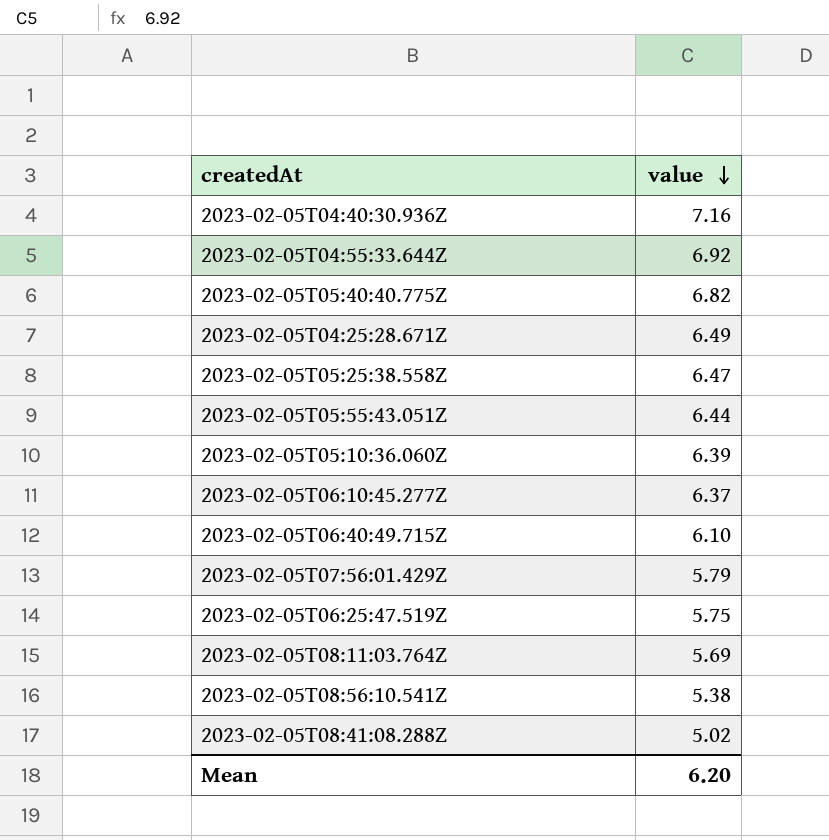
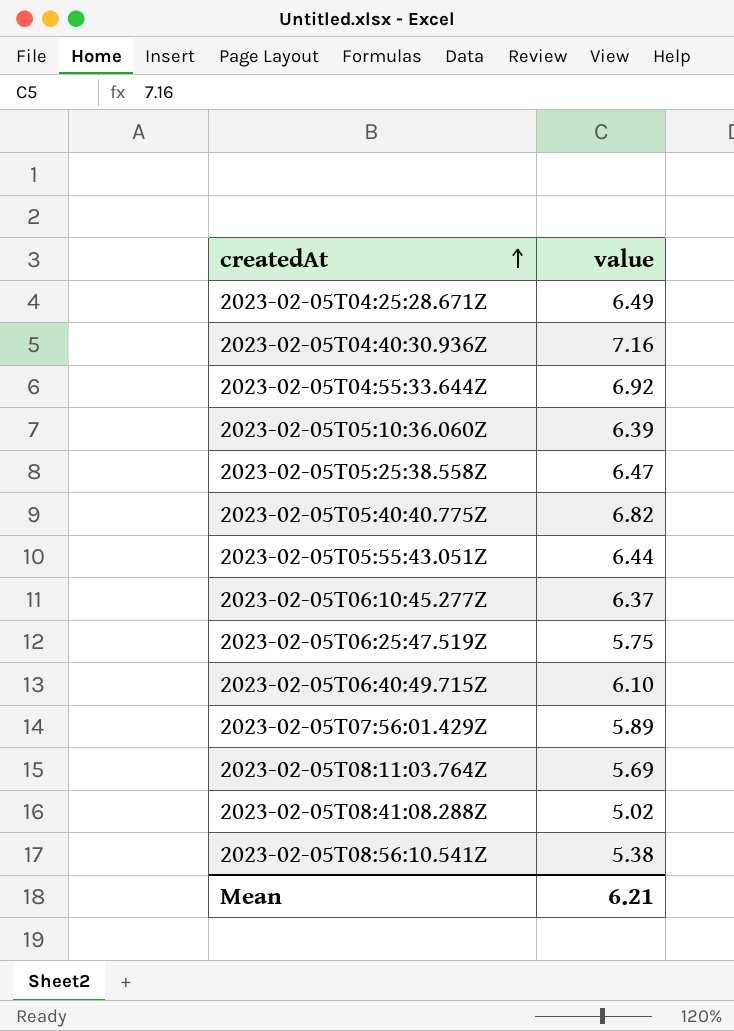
row order: value descending -> createdAt ascending
2023-02-05T07:56:01.429Z | value: 5.79 -> 5.89
Mean | value: 6.20 -> 6.21

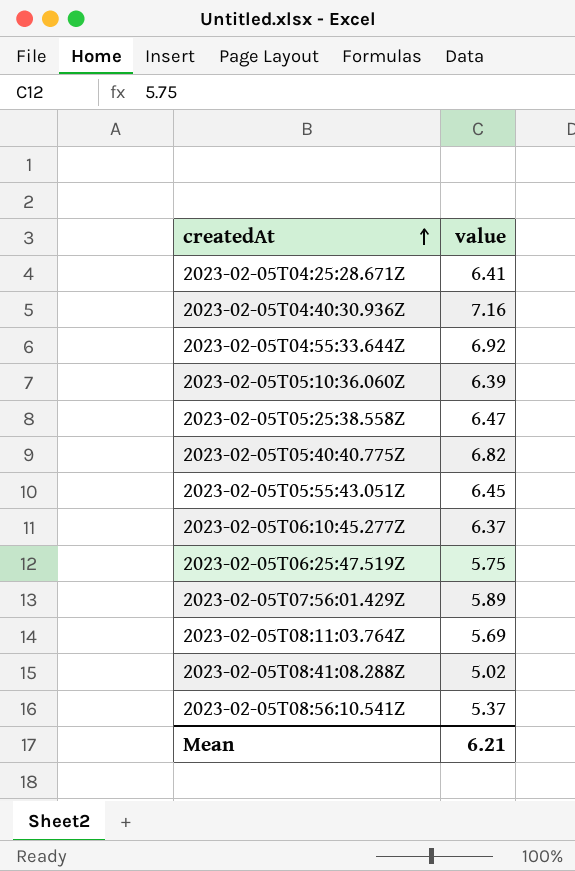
row 2023-02-05T06:40:49.715Z: 6.10 -> none
2023-02-05T04:25:28.671Z | value: 6.49 -> 6.41
2023-02-05T05:55:43.051Z | value: 6.44 -> 6.45
2023-02-05T08:56:10.541Z | value: 5.38 -> 5.37

